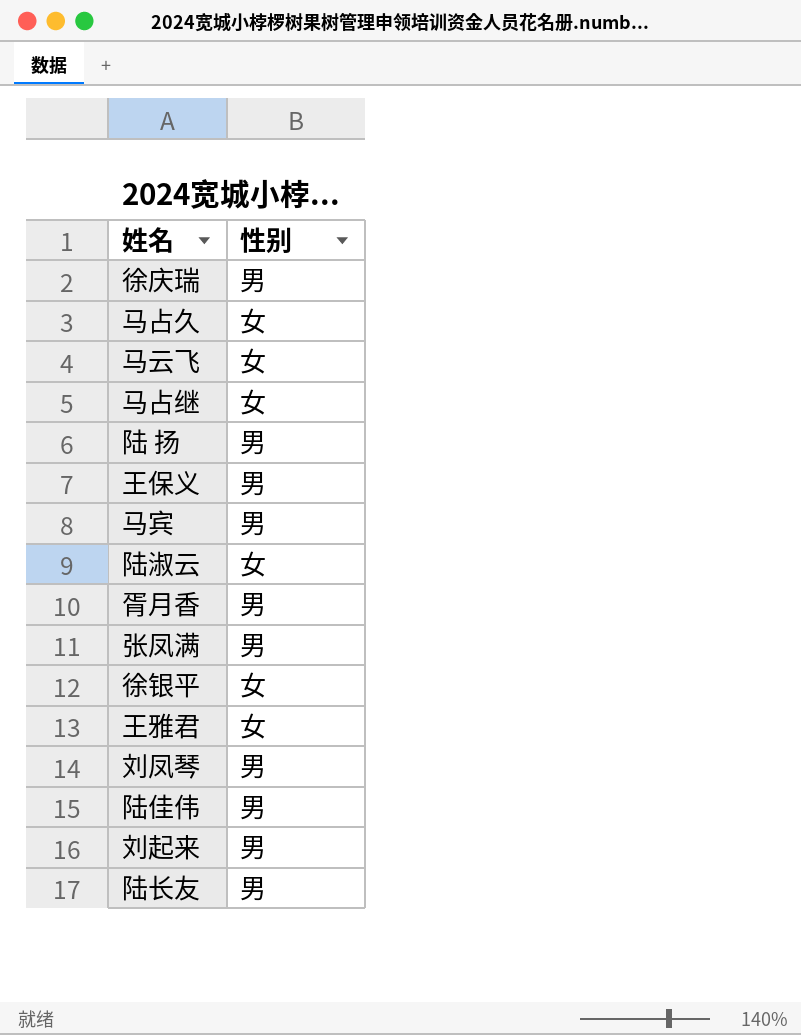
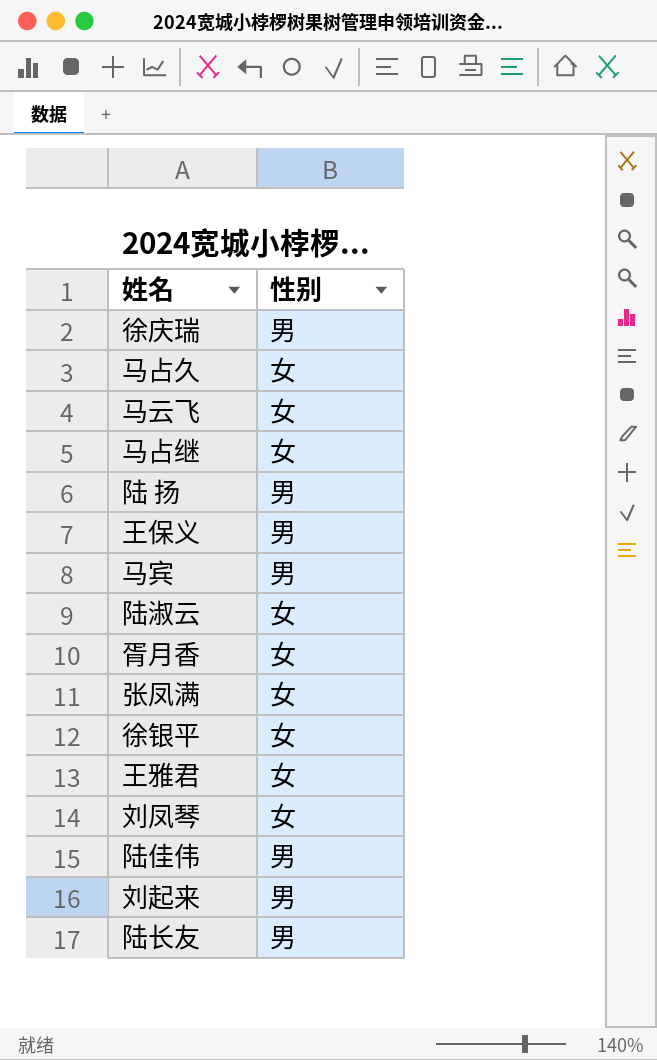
胥月香 | 性别: 男 -> 女
张凤满 | 性别: 男 -> 女
刘凤琴 | 性别: 男 -> 女

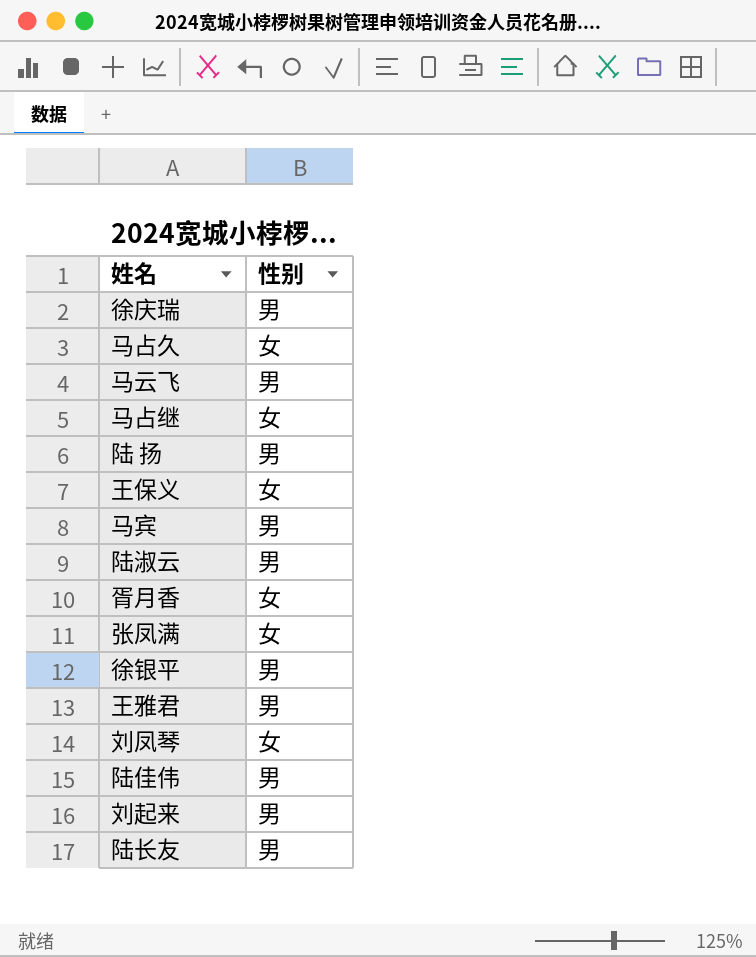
马云飞 | 性别: 女 -> 男
王保义 | 性别: 男 -> 女
陆淑云 | 性别: 女 -> 男
徐银平 | 性别: 女 -> 男
王雅君 | 性别: 女 -> 男

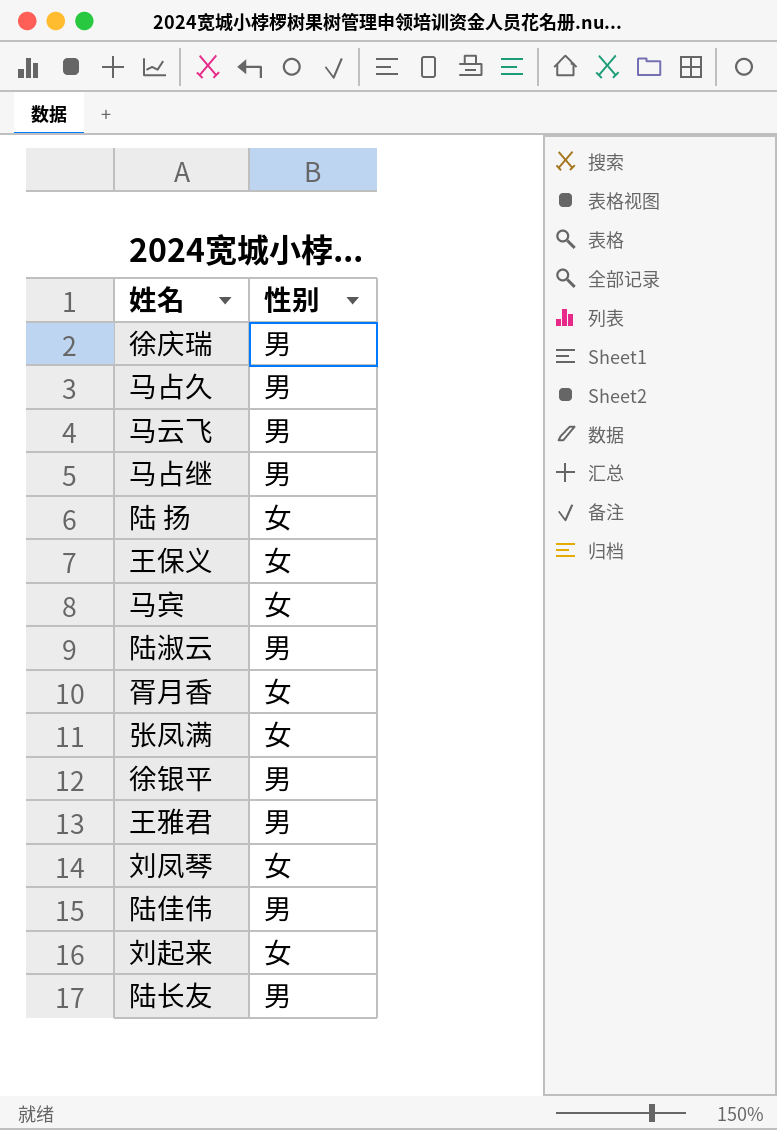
马占久 | 性别: 女 -> 男
马占继 | 性别: 女 -> 男
陆 扬 | 性别: 男 -> 女
马宾 | 性别: 男 -> 女
刘起来 | 性别: 男 -> 女

